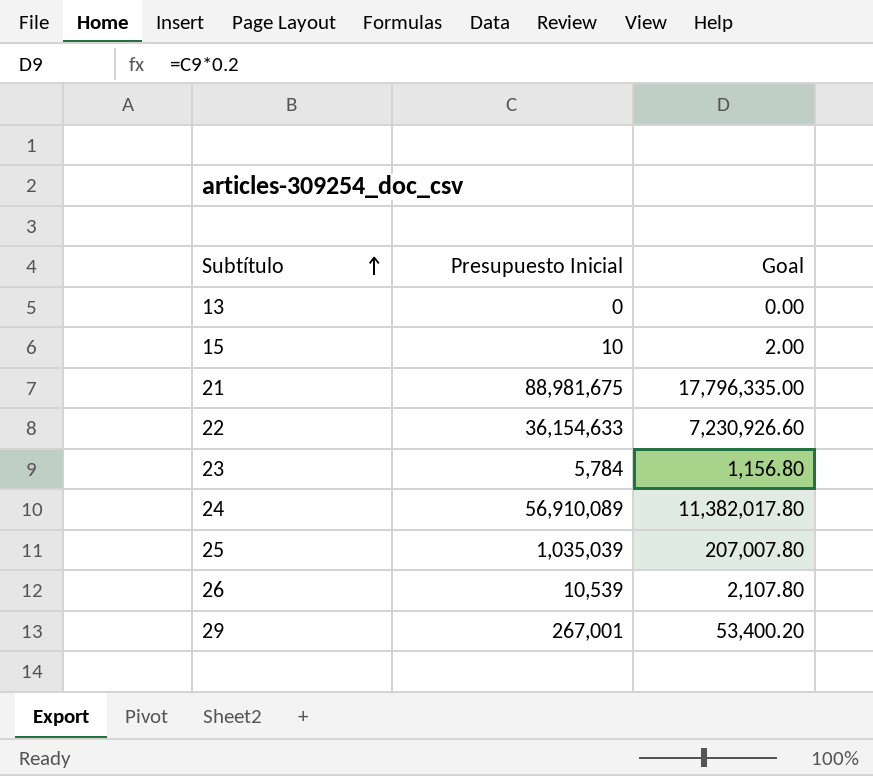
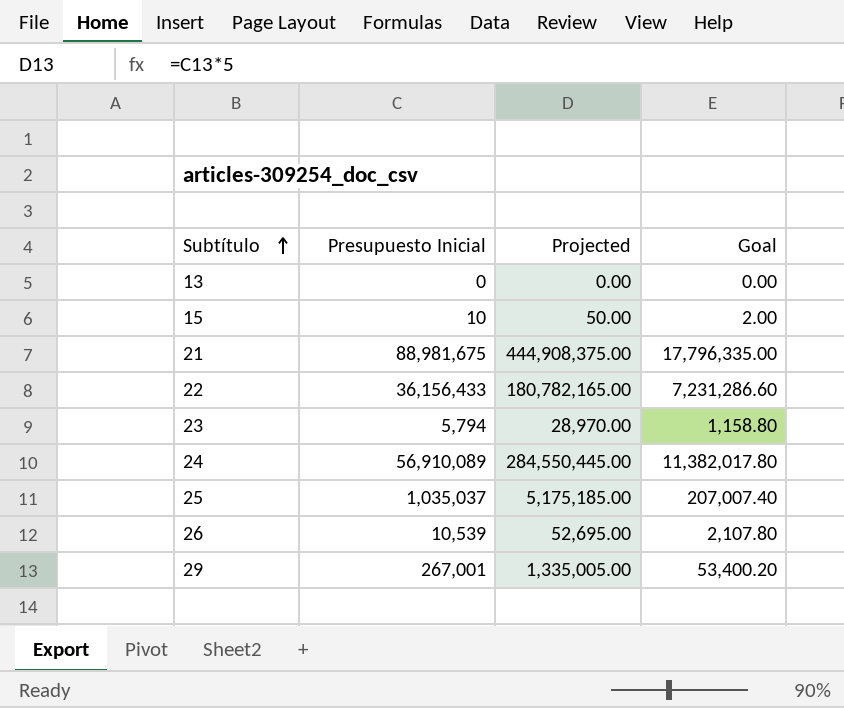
column Projected | formula: none -> [Presupuesto Inicial] * 5
22 | Presupuesto Inicial: 36,154,633 -> 36,156,433
22 | Goal: 7,230,926.60 -> 7,231,286.60
23 | Presupuesto Inicial: 5,784 -> 5,794
23 | Goal: 1,156.80 -> 1,158.80
25 | Presupuesto Inicial: 1,035,039 -> 1,035,037
25 | Goal: 207,007.80 -> 207,007.40

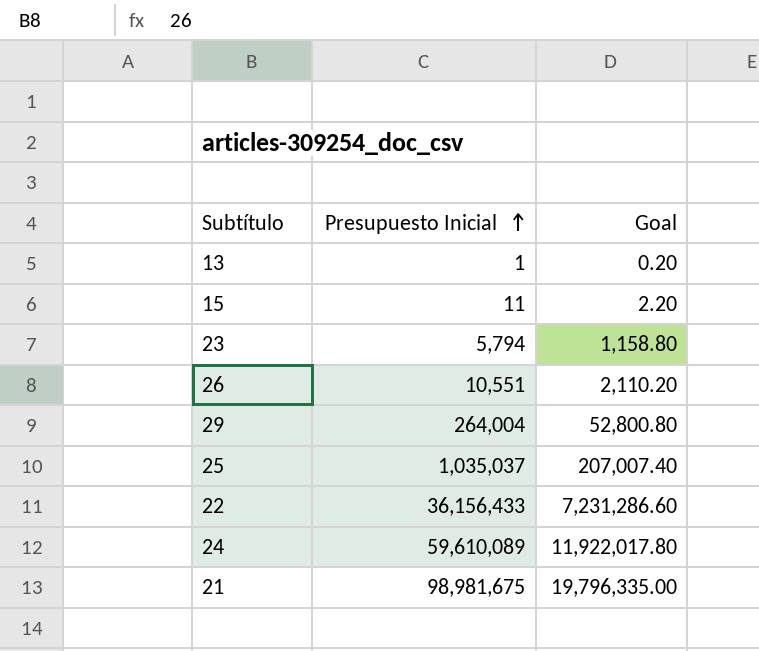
row order: Subtítulo ascending -> Presupuesto Inicial ascending
column Projected | formula: [Presupuesto Inicial] * 5 -> none
13 | Presupuesto Inicial: 0 -> 1
13 | Goal: 0.00 -> 0.20
15 | Presupuesto Inicial: 10 -> 11
15 | Goal: 2.00 -> 2.20
26 | Presupuesto Inicial: 10,539 -> 10,551
26 | Goal: 2,107.80 -> 2,110.20
29 | Presupuesto Inicial: 267,001 -> 264,004
29 | Goal: 53,400.20 -> 52,800.80
24 | Presupuesto Inicial: 56,910,089 -> 59,610,089
24 | Goal: 11,382,017.80 -> 11,922,017.80
21 | Presupuesto Inicial: 88,981,675 -> 98,981,675
21 | Goal: 17,796,335.00 -> 19,796,335.00

